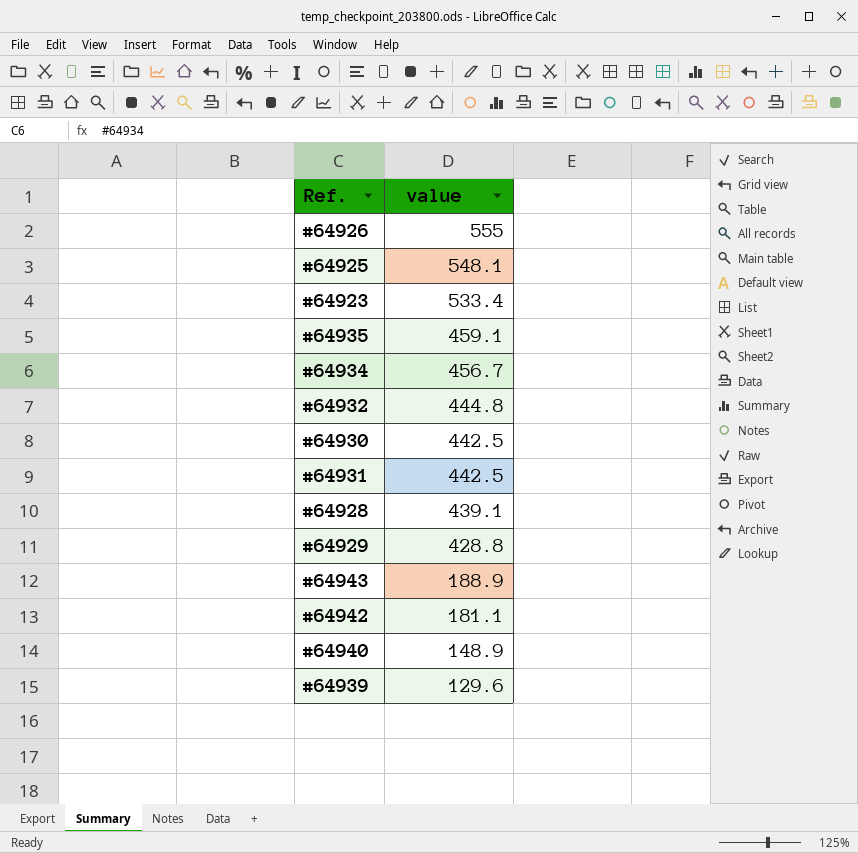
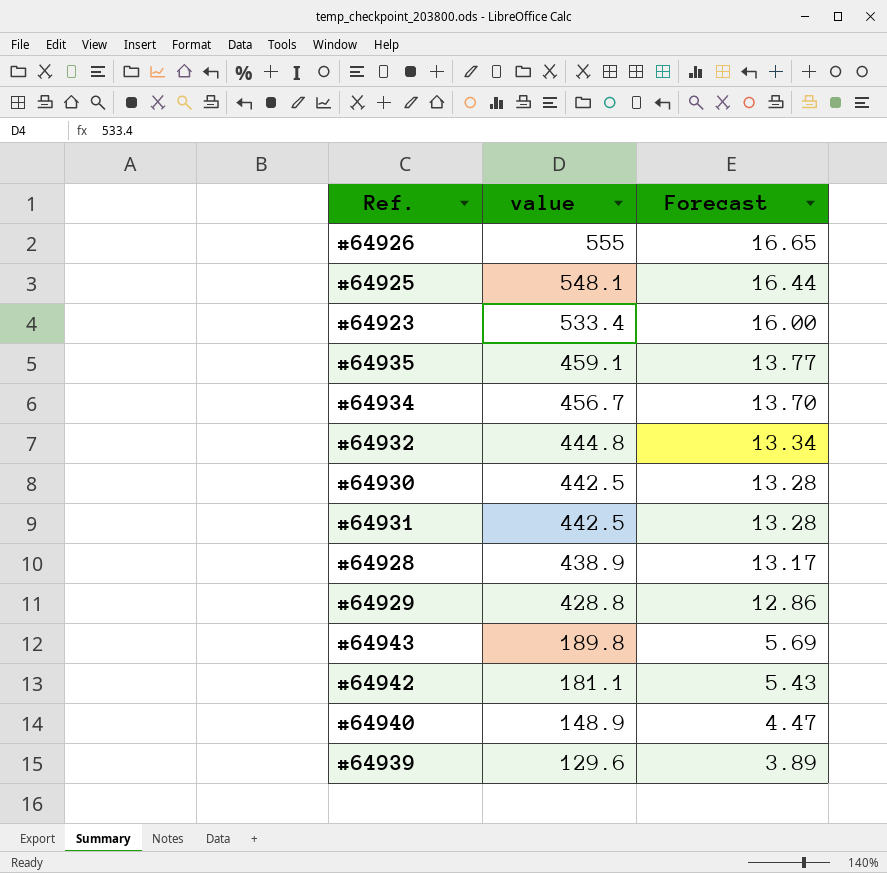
column Forecast | formula: none -> [value] * 0.03
#64928 | value: 439.1 -> 438.9
#64943 | value: 188.9 -> 189.8

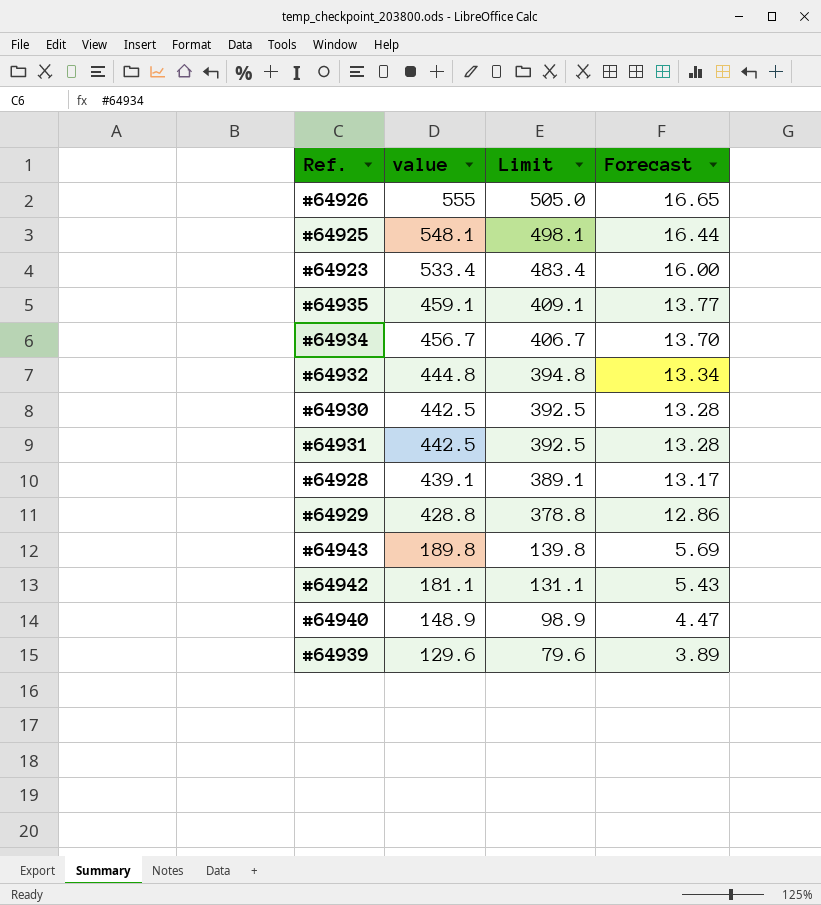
column Limit | formula: none -> [value] - 50
#64928 | value: 438.9 -> 439.1

